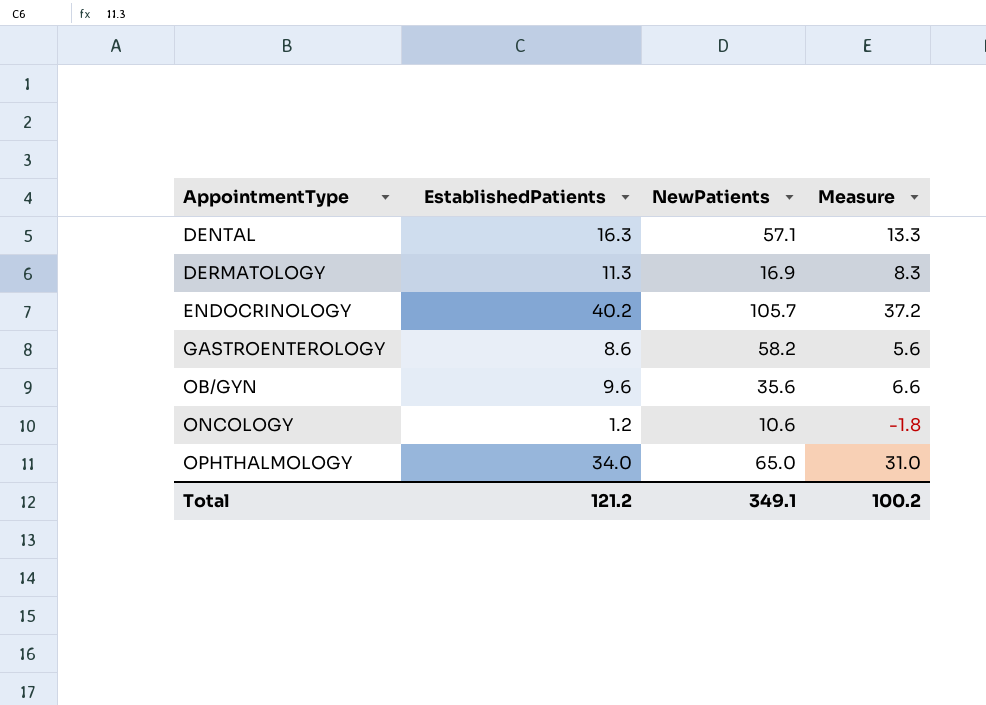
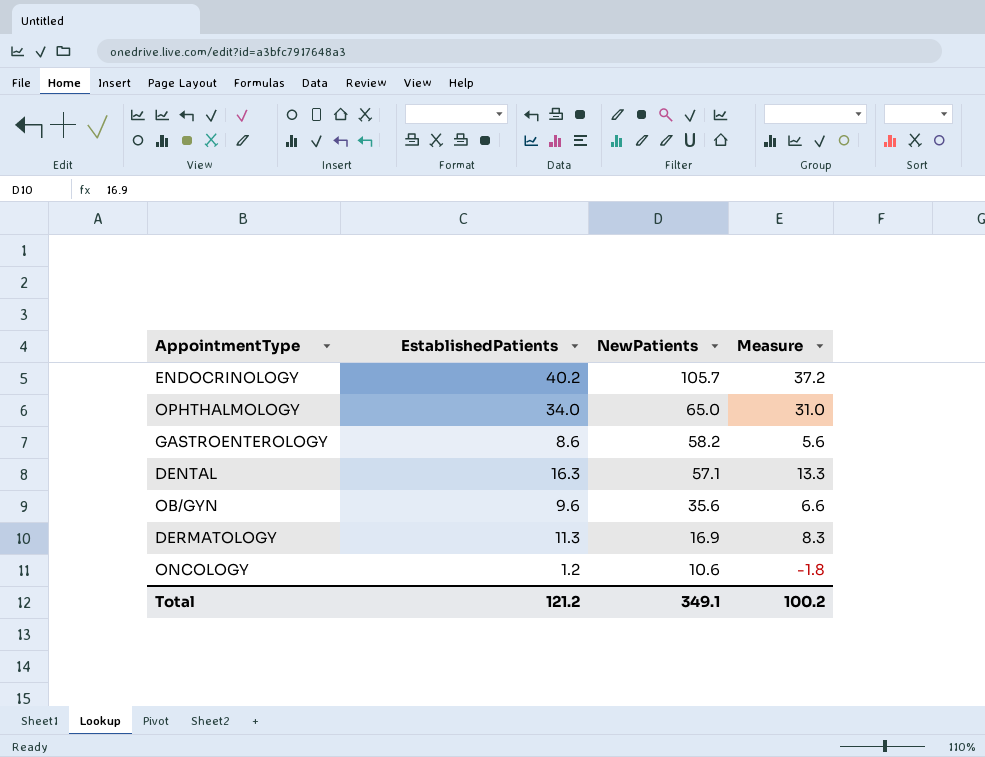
row order: AppointmentType ascending -> NewPatients descending

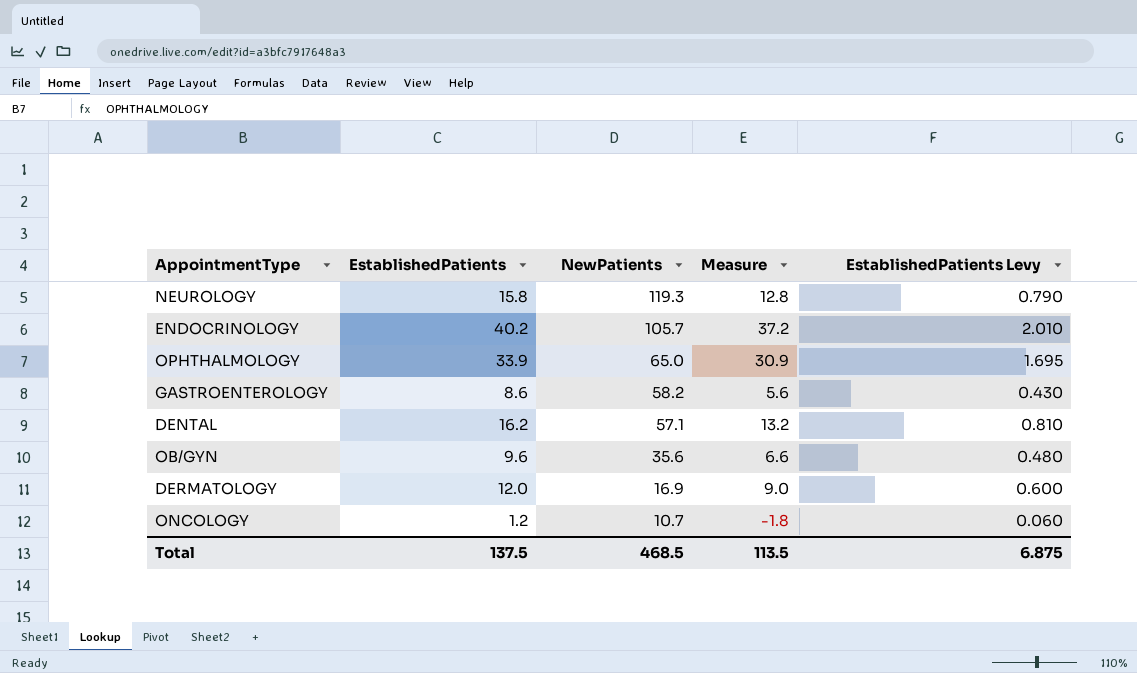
column EstablishedPatients Levy | formula: none -> [EstablishedPatients] * 0.05
row NEUROLOGY: none -> 15.8 | 119.3 | 12.8 | 0.790
OPHTHALMOLOGY | EstablishedPatients: 34.0 -> 33.9
OPHTHALMOLOGY | Measure: 31.0 -> 30.9
DENTAL | EstablishedPatients: 16.3 -> 16.2
DENTAL | Measure: 13.3 -> 13.2
DERMATOLOGY | EstablishedPatients: 11.3 -> 12.0
DERMATOLOGY | Measure: 8.3 -> 9.0
ONCOLOGY | NewPatients: 10.6 -> 10.7
Total | EstablishedPatients: 121.2 -> 137.5
Total | NewPatients: 349.1 -> 468.5
Total | Measure: 100.2 -> 113.5

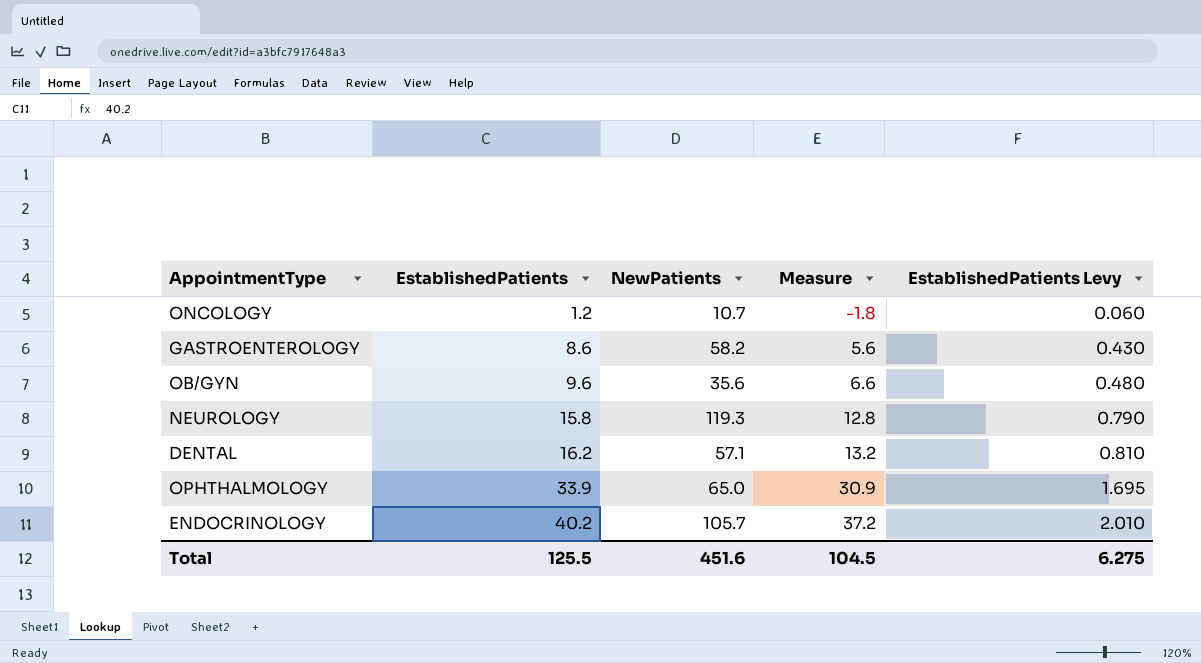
row order: NewPatients descending -> EstablishedPatients ascending
row DERMATOLOGY: 12.0 | 16.9 | 9.0 | 0.600 -> none
Total | EstablishedPatients: 137.5 -> 125.5
Total | NewPatients: 468.5 -> 451.6
Total | Measure: 113.5 -> 104.5
Total | EstablishedPatients Levy: 6.875 -> 6.275

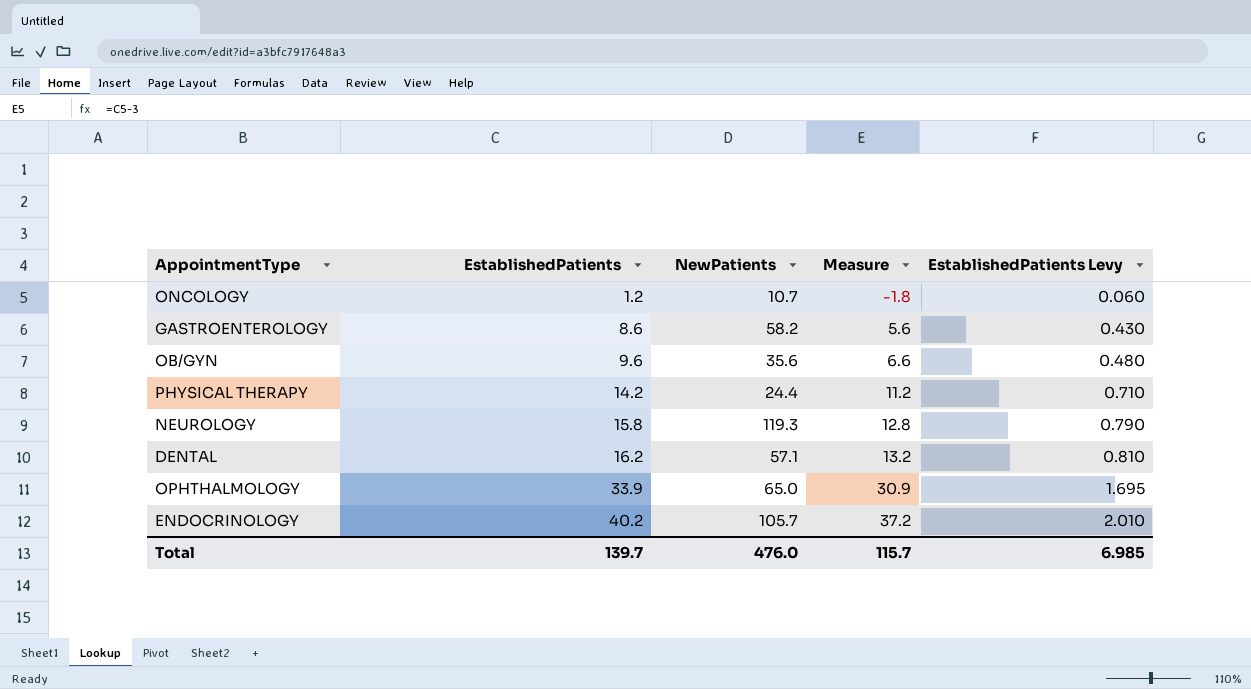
row PHYSICAL THERAPY: none -> 14.2 | 24.4 | 11.2 | 0.710
Total | EstablishedPatients: 125.5 -> 139.7
Total | NewPatients: 451.6 -> 476.0
Total | Measure: 104.5 -> 115.7
Total | EstablishedPatients Levy: 6.275 -> 6.985

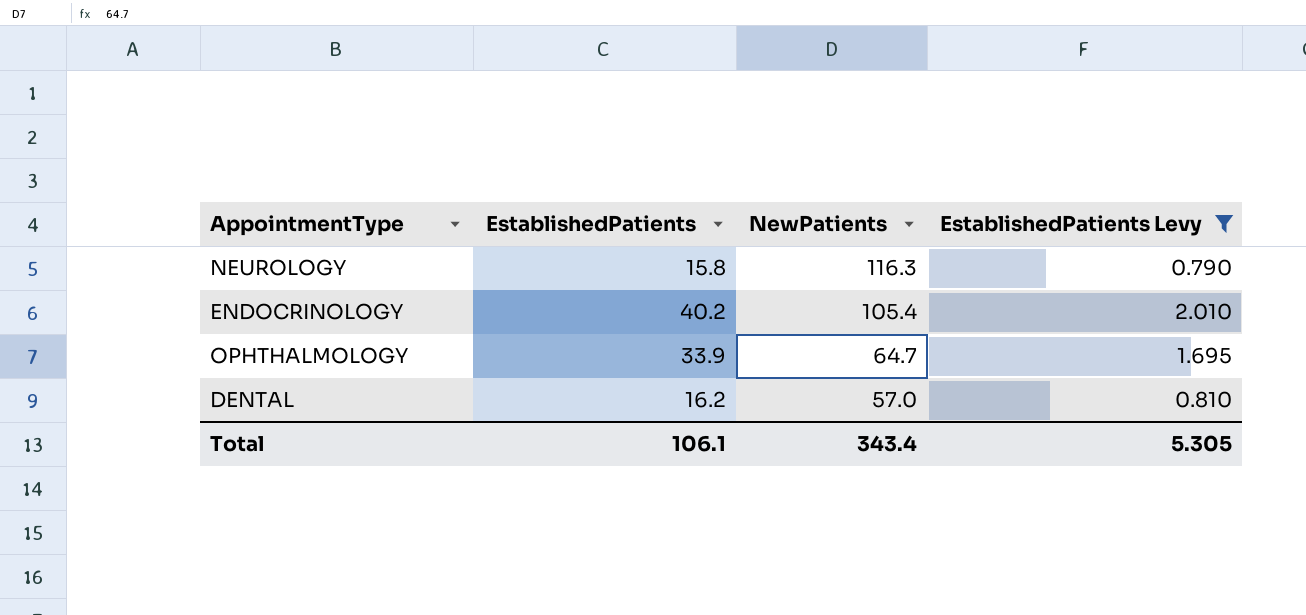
filter: none -> EstablishedPatients Levy >= 0.790
row order: EstablishedPatients ascending -> NewPatients descending
column Measure | formula: [EstablishedPatients] - 3 -> none
NEUROLOGY | NewPatients: 119.3 -> 116.3
ENDOCRINOLOGY | NewPatients: 105.7 -> 105.4
OPHTHALMOLOGY | NewPatients: 65.0 -> 64.7
DENTAL | NewPatients: 57.1 -> 57.0
Total | EstablishedPatients: 139.7 -> 106.1
Total | NewPatients: 476.0 -> 343.4
Total | EstablishedPatients Levy: 6.985 -> 5.305

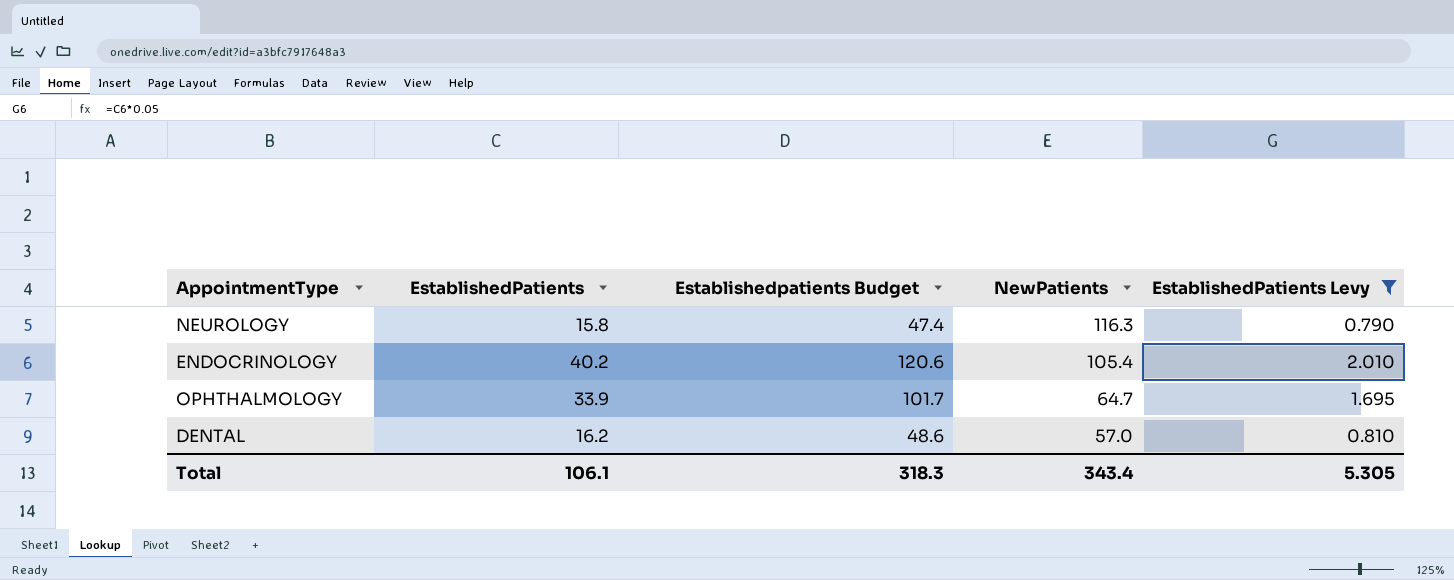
column Establishedpatients Budget | formula: none -> [EstablishedPatients] * 3

